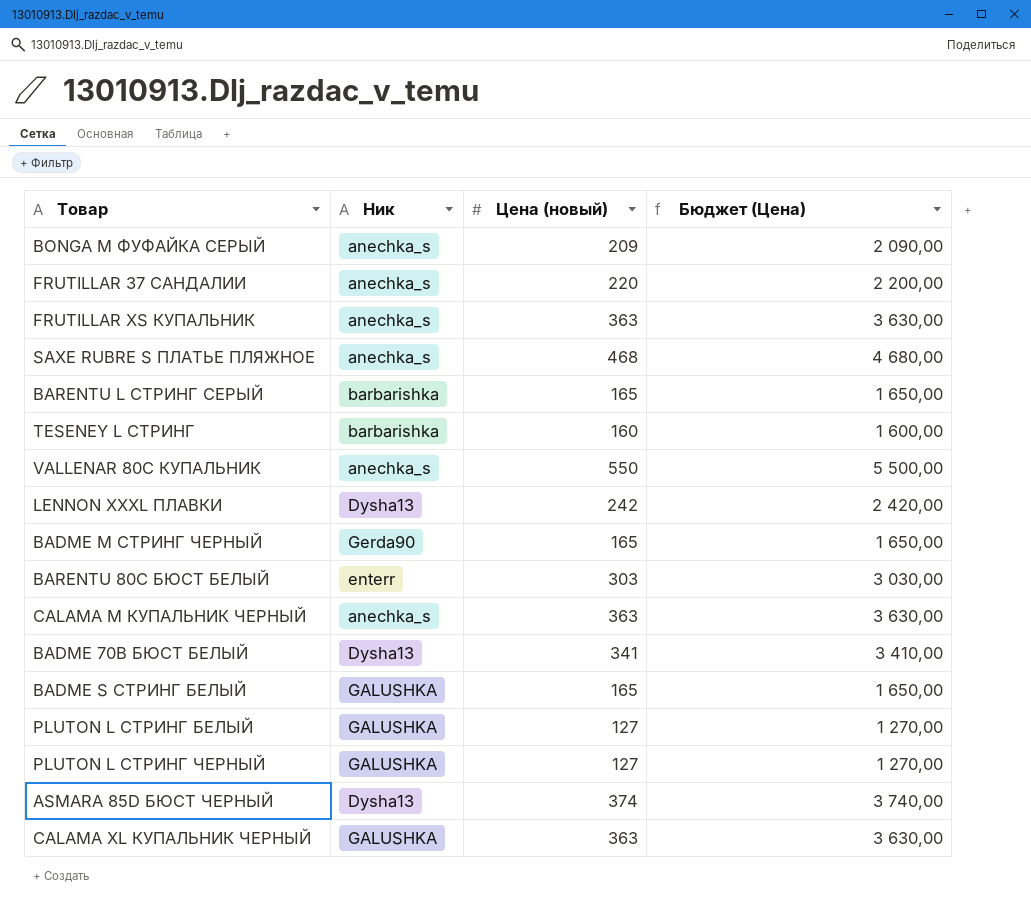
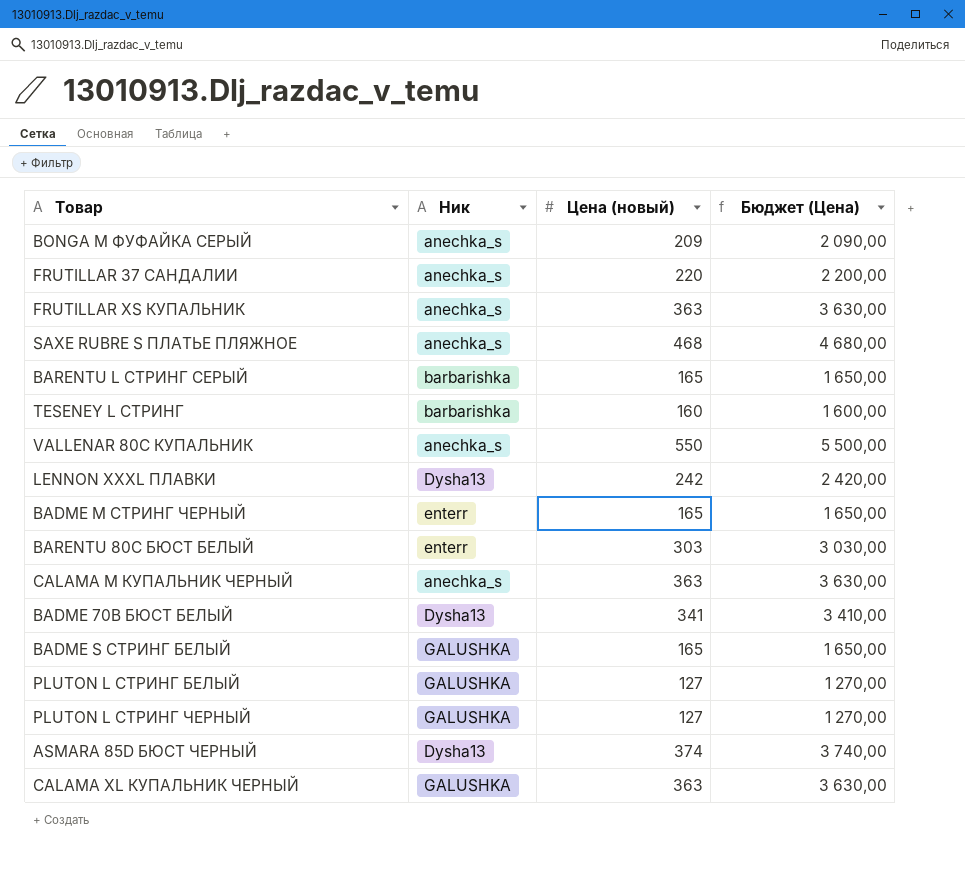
BADME M СТРИНГ ЧЕРНЫЙ | Ник: Gerda90 -> enterr

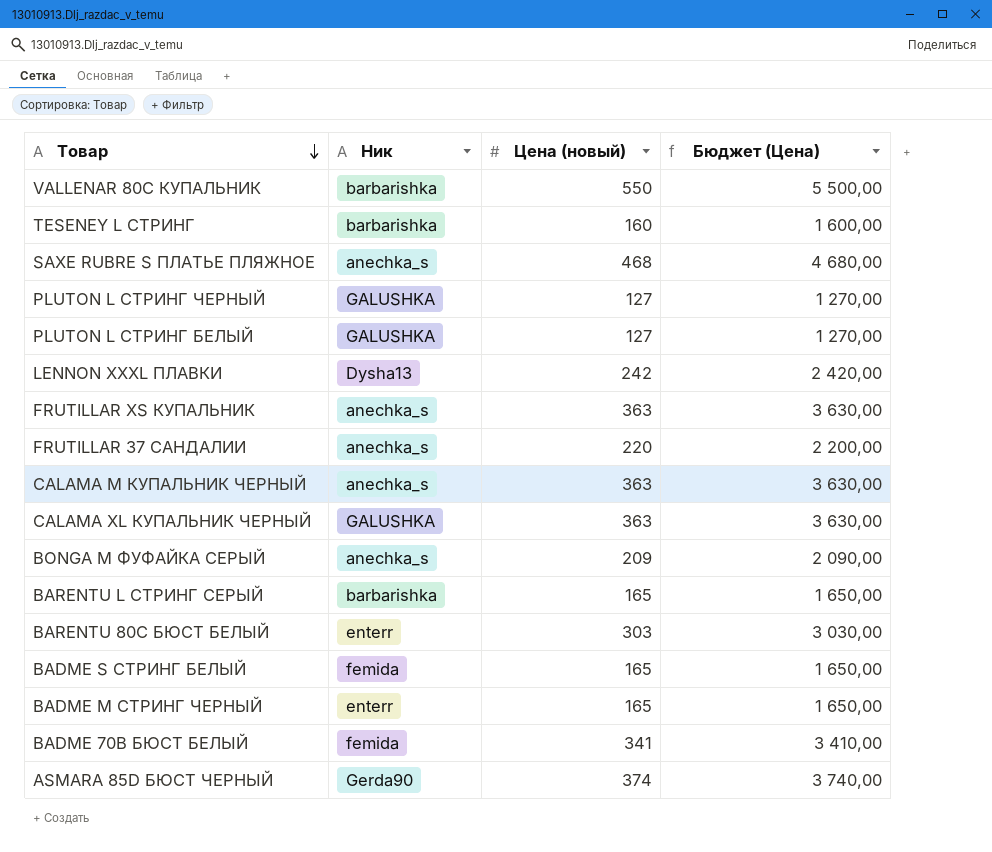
row order: none -> Товар descending
VALLENAR 80C КУПАЛЬНИК | Ник: anechka_s -> barbarishka
BADME S СТРИНГ БЕЛЫЙ | Ник: GALUSHKA -> femida
BADME 70B БЮСТ БЕЛЫЙ | Ник: Dysha13 -> femida
ASMARA 85D БЮСТ ЧЕРНЫЙ | Ник: Dysha13 -> Gerda90

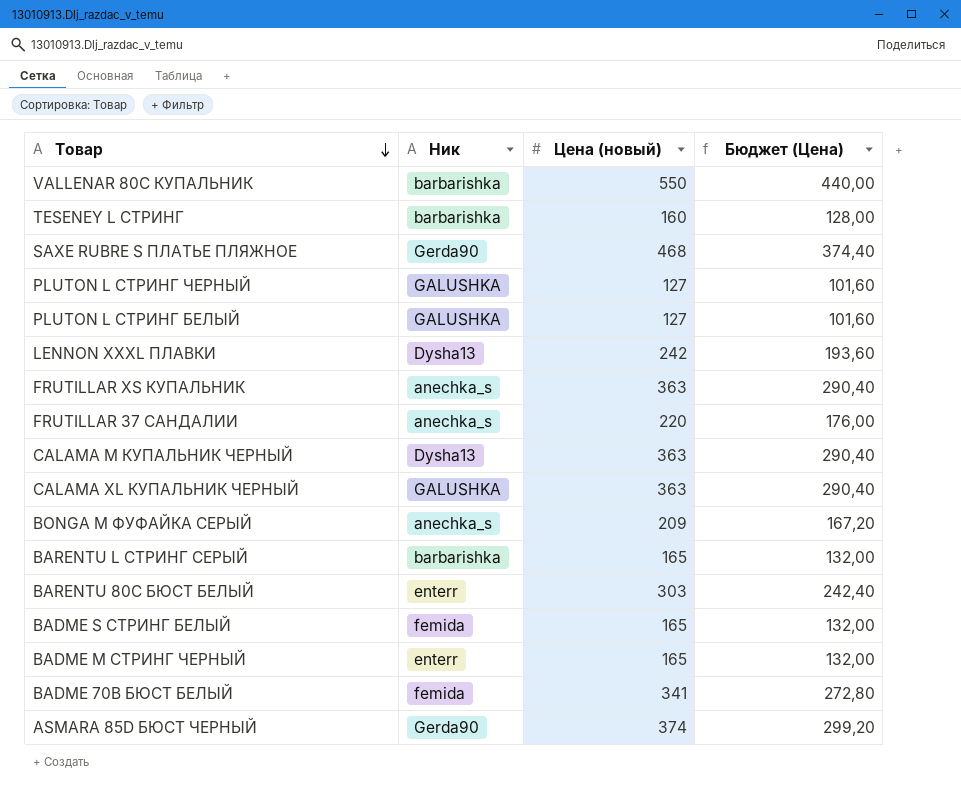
column Бюджет (Цена) | formula: [Цена (новый)] * 10 -> [Цена (новый)] * 0,8
SAXE RUBRE S ПЛАТЬЕ ПЛЯЖНОЕ | Ник: anechka_s -> Gerda90
CALAMA М КУПАЛЬНИК ЧЕРНЫЙ | Ник: anechka_s -> Dysha13

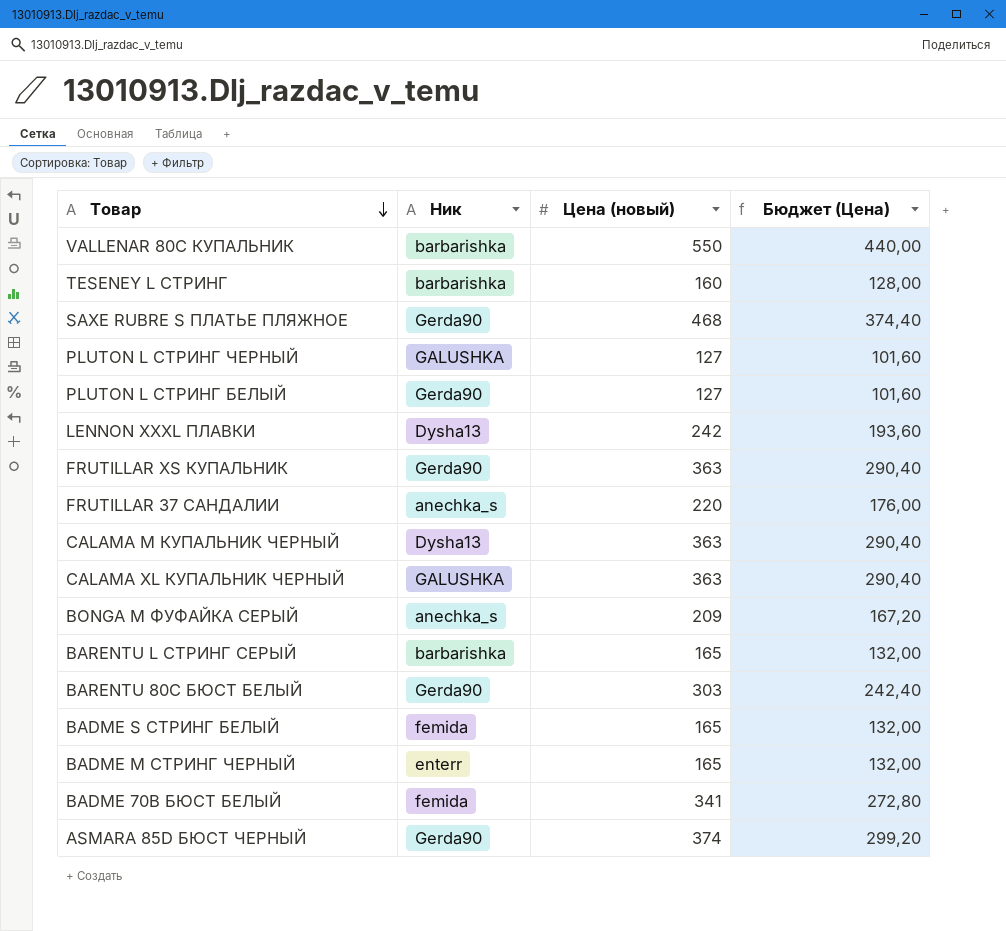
PLUTON L СТРИНГ БЕЛЫЙ | Ник: GALUSHKA -> Gerda90
FRUTILLAR XS КУПАЛЬНИК | Ник: anechka_s -> Gerda90
BARENTU 80C БЮСТ БЕЛЫЙ | Ник: enterr -> Gerda90

